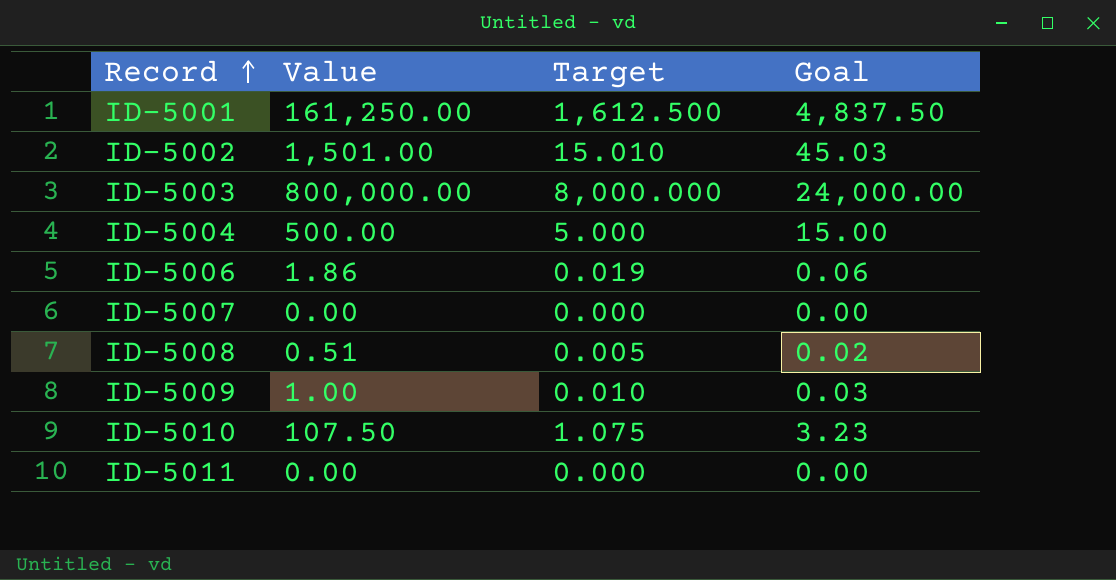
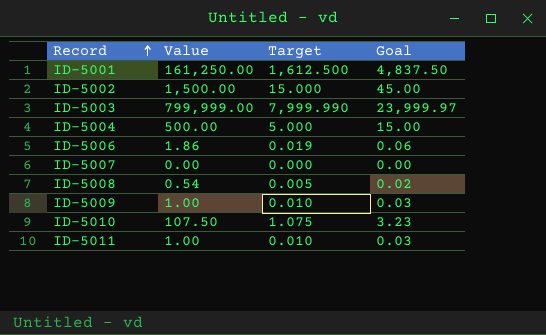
ID-5002 | Value: 1,501.00 -> 1,500.00
ID-5002 | Target: 15.010 -> 15.000
ID-5002 | Goal: 45.03 -> 45.00
ID-5003 | Value: 800,000.00 -> 799,999.00
ID-5003 | Target: 8,000.000 -> 7,999.990
ID-5003 | Goal: 24,000.00 -> 23,999.97
ID-5008 | Value: 0.51 -> 0.54
ID-5011 | Value: 0.00 -> 1.00
ID-5011 | Target: 0.000 -> 0.010
ID-5011 | Goal: 0.00 -> 0.03

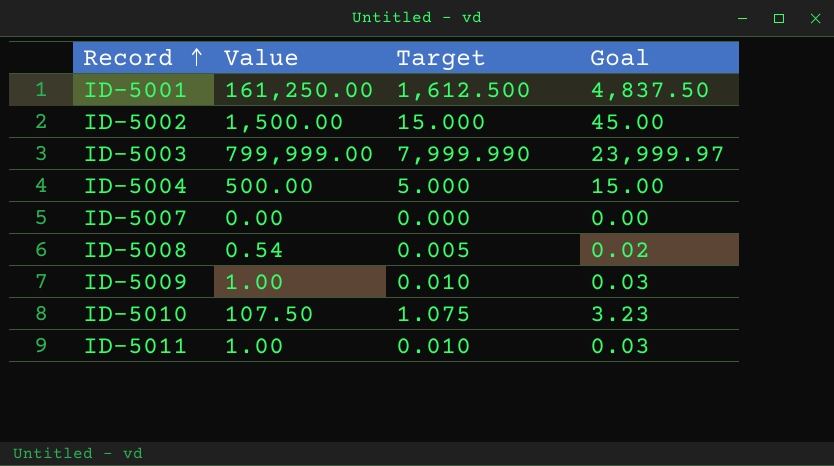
row ID-5006: 1.86 | 0.019 | 0.06 -> none

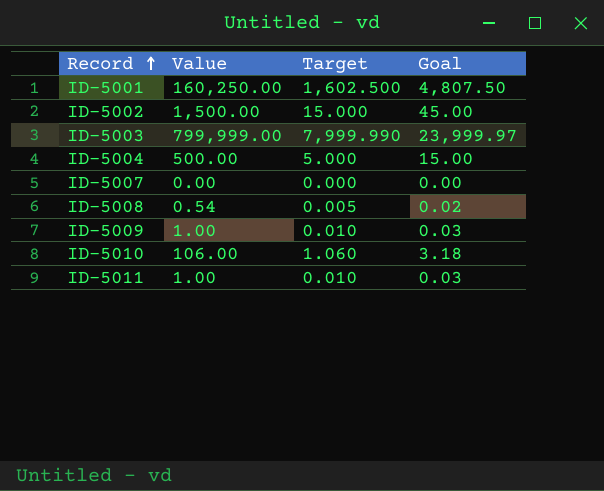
ID-5001 | Value: 161,250.00 -> 160,250.00
ID-5001 | Target: 1,612.500 -> 1,602.500
ID-5001 | Goal: 4,837.50 -> 4,807.50
ID-5010 | Value: 107.50 -> 106.00
ID-5010 | Target: 1.075 -> 1.060
ID-5010 | Goal: 3.23 -> 3.18

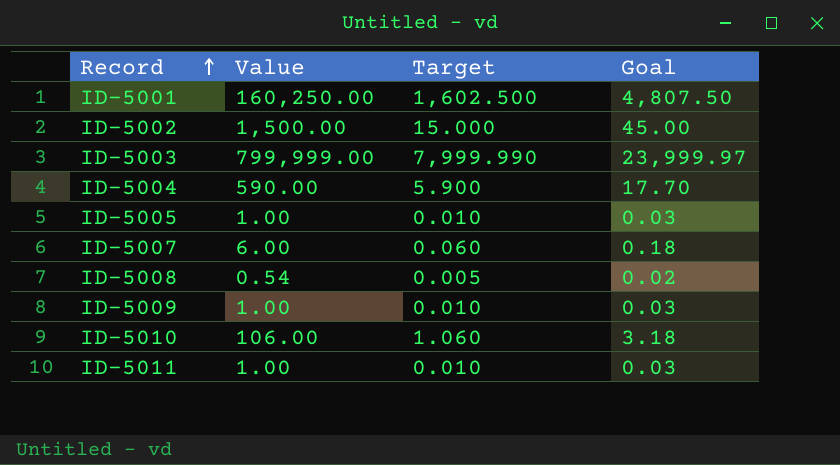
ID-5004 | Value: 500.00 -> 590.00
ID-5004 | Target: 5.000 -> 5.900
ID-5004 | Goal: 15.00 -> 17.70
row ID-5005: none -> 1.00 | 0.010 | 0.03
ID-5007 | Value: 0.00 -> 6.00
ID-5007 | Target: 0.000 -> 0.060
ID-5007 | Goal: 0.00 -> 0.18

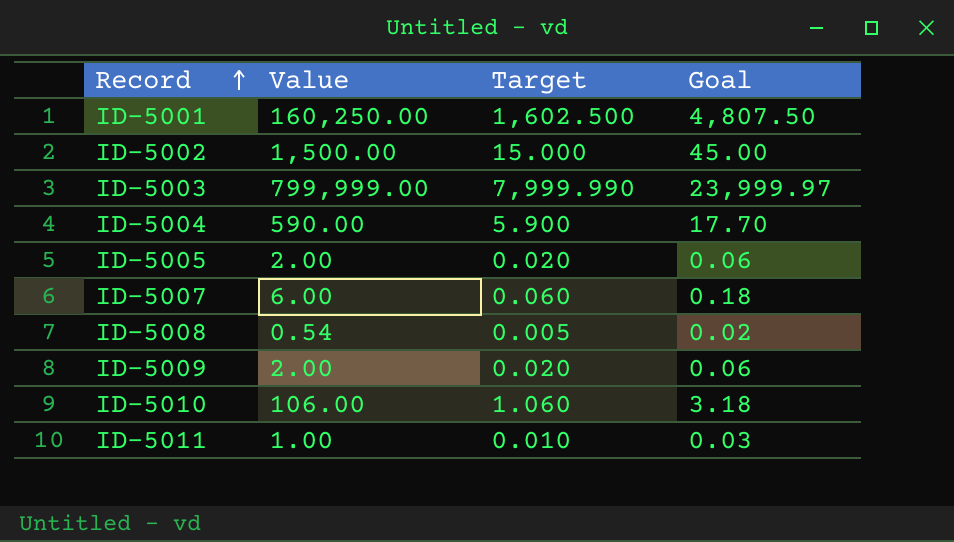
ID-5005 | Value: 1.00 -> 2.00
ID-5005 | Target: 0.010 -> 0.020
ID-5005 | Goal: 0.03 -> 0.06
ID-5009 | Value: 1.00 -> 2.00
ID-5009 | Target: 0.010 -> 0.020
ID-5009 | Goal: 0.03 -> 0.06

